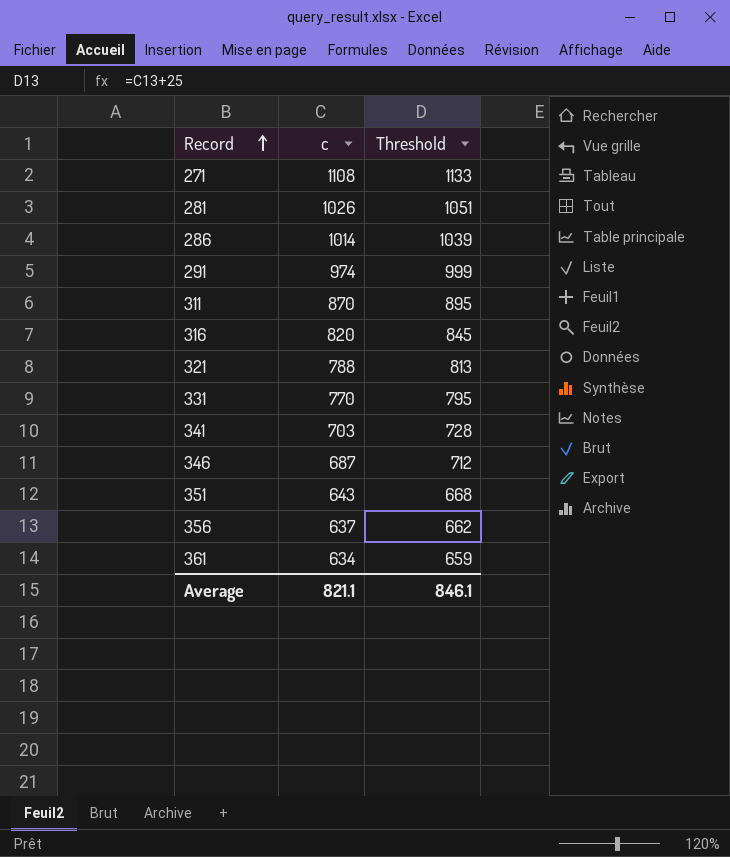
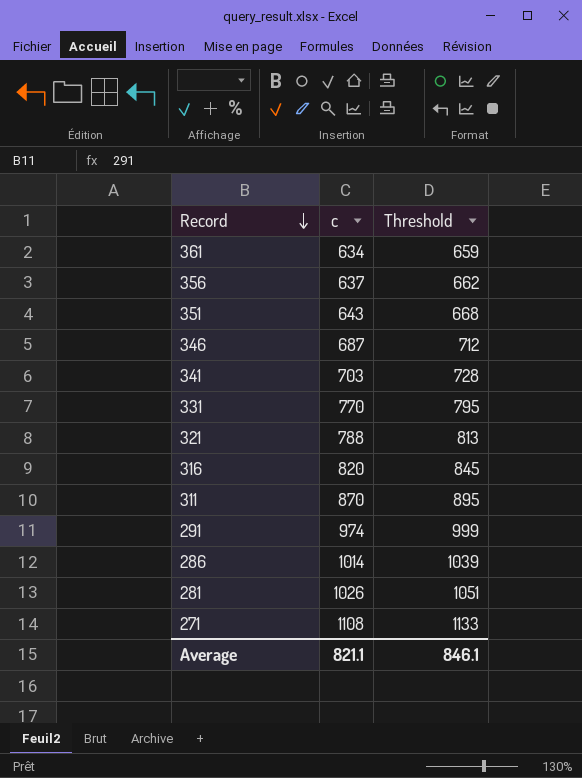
row order: Record ascending -> Record descending

